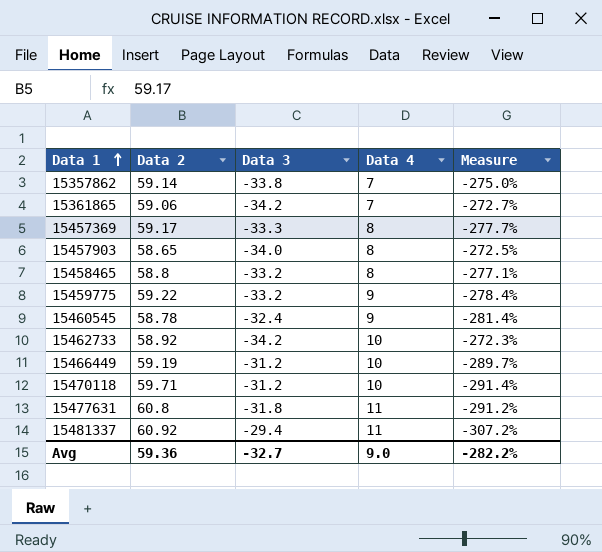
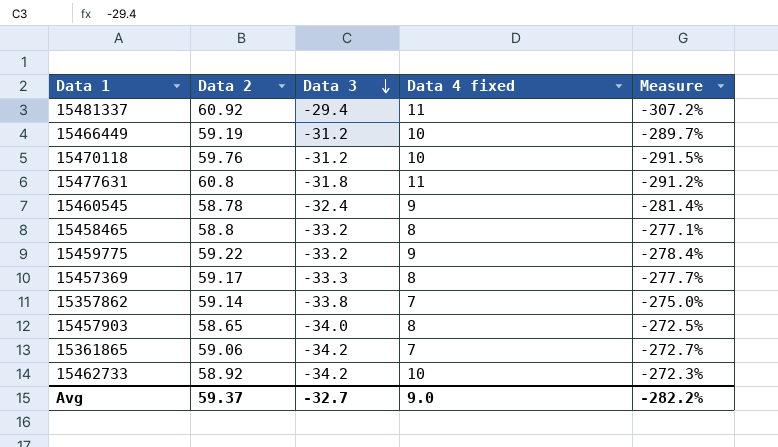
row order: Data 1 ascending -> Data 3 descending
column name: Data 4 -> Data 4 fixed
15470118 | Data 2: 59.71 -> 59.76
15470118 | Measure: -291.4% -> -291.5%
Avg | Data 2: 59.36 -> 59.37

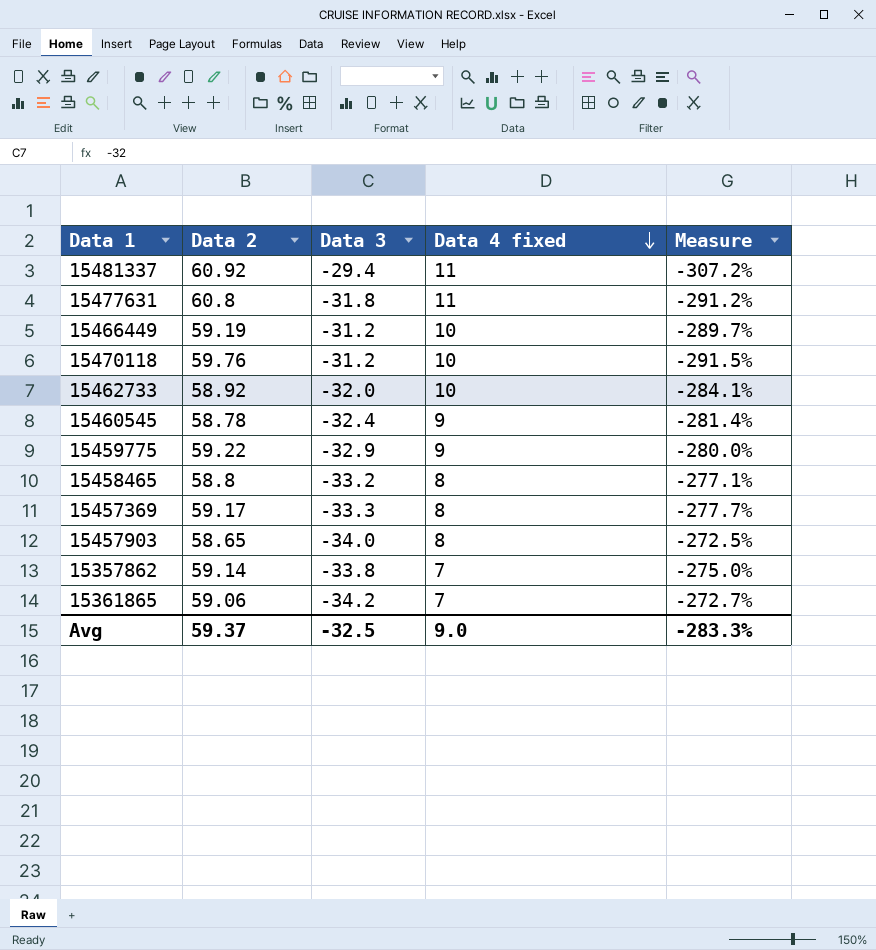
row order: Data 3 descending -> Data 4 fixed descending
15462733 | Data 3: -34.2 -> -32.0
15462733 | Measure: -272.3% -> -284.1%
15459775 | Data 3: -33.2 -> -32.9
15459775 | Measure: -278.4% -> -280.0%
Avg | Data 3: -32.7 -> -32.5
Avg | Measure: -282.2% -> -283.3%

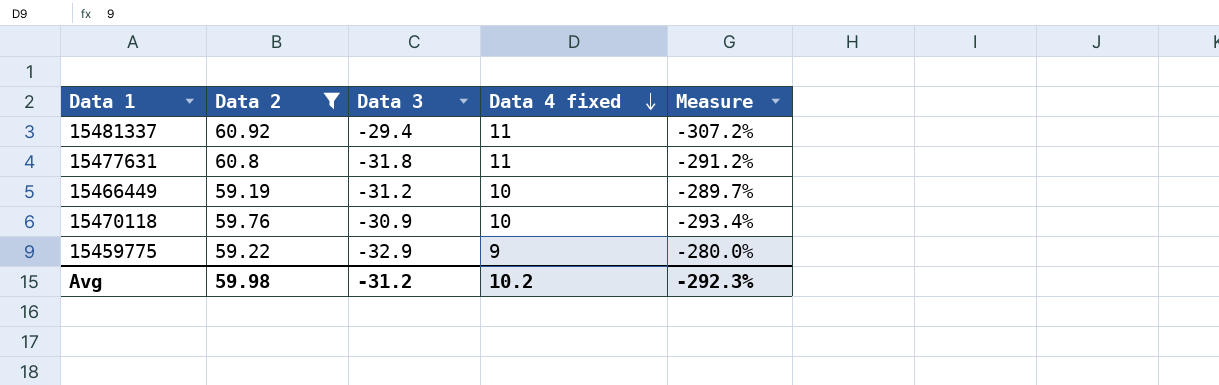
filter: none -> Data 2 >= 59.19
15470118 | Data 3: -31.2 -> -30.9
15470118 | Measure: -291.5% -> -293.4%
Avg | Data 2: 59.37 -> 59.98
Avg | Data 3: -32.5 -> -31.2
Avg | Data 4 fixed: 9.0 -> 10.2
Avg | Measure: -283.3% -> -292.3%

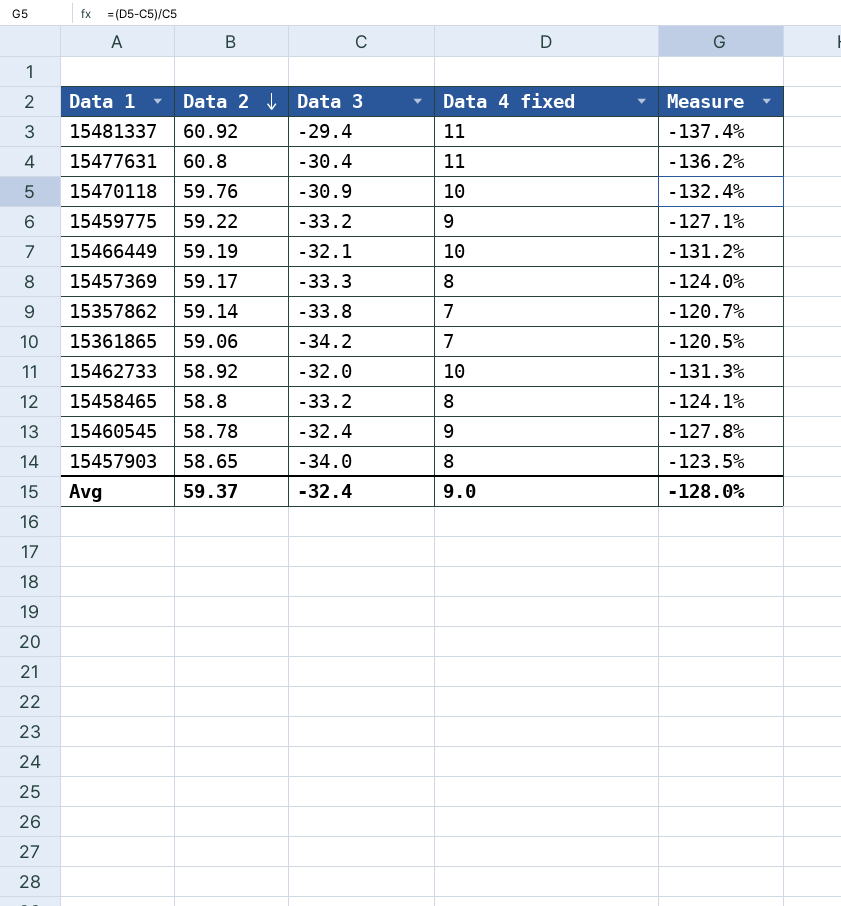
filter: Data 2 >= 59.19 -> none
row order: Data 4 fixed descending -> Data 2 descending
column Measure | formula: ([Data 2] - [Data 3]) / [Data 3] -> ([Data 4 fixed] - [Data 3]) / [Data 3]
15477631 | Data 3: -31.8 -> -30.4
15459775 | Data 3: -32.9 -> -33.2
15466449 | Data 3: -31.2 -> -32.1
Avg | Data 2: 59.98 -> 59.37
Avg | Data 3: -31.2 -> -32.4
Avg | Data 4 fixed: 10.2 -> 9.0
Avg | Measure: -292.3% -> -128.0%

